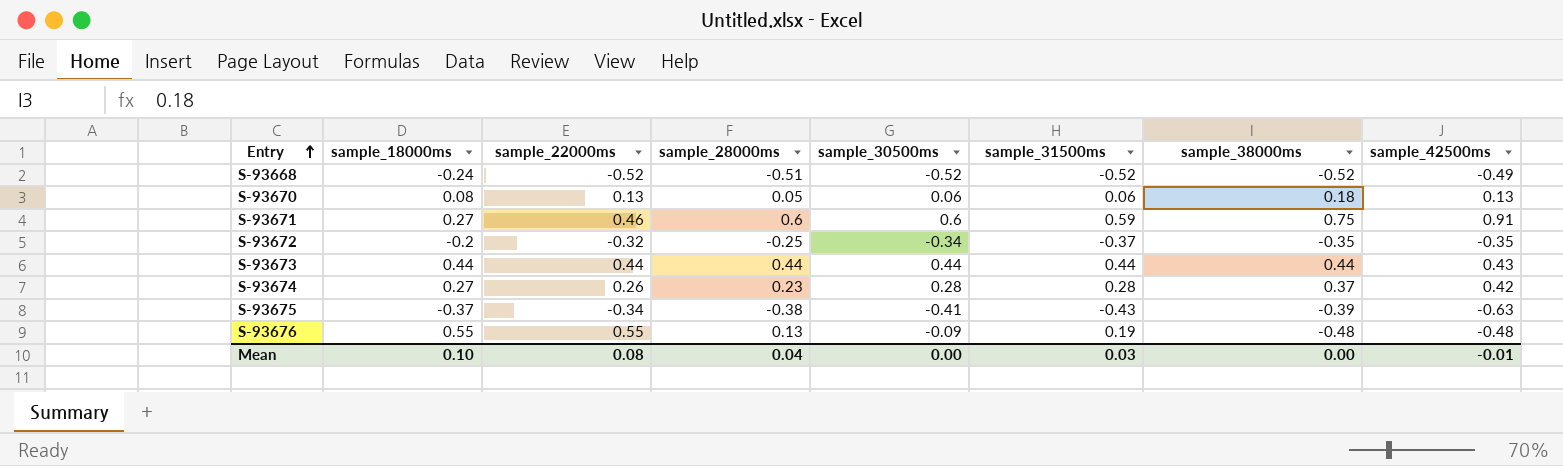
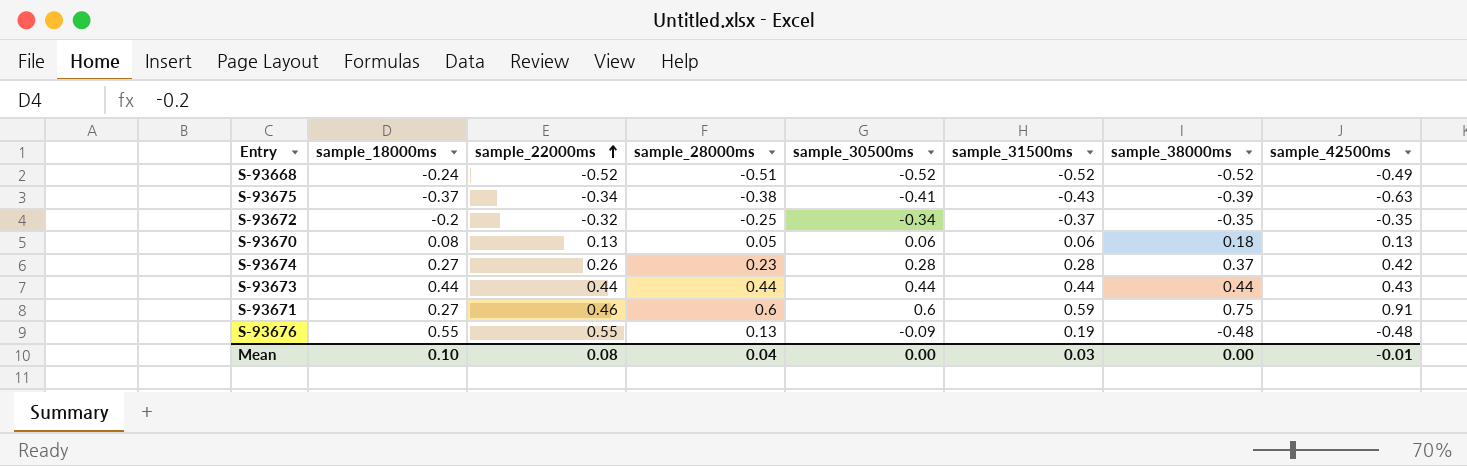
row order: Entry ascending -> sample_22000ms ascending

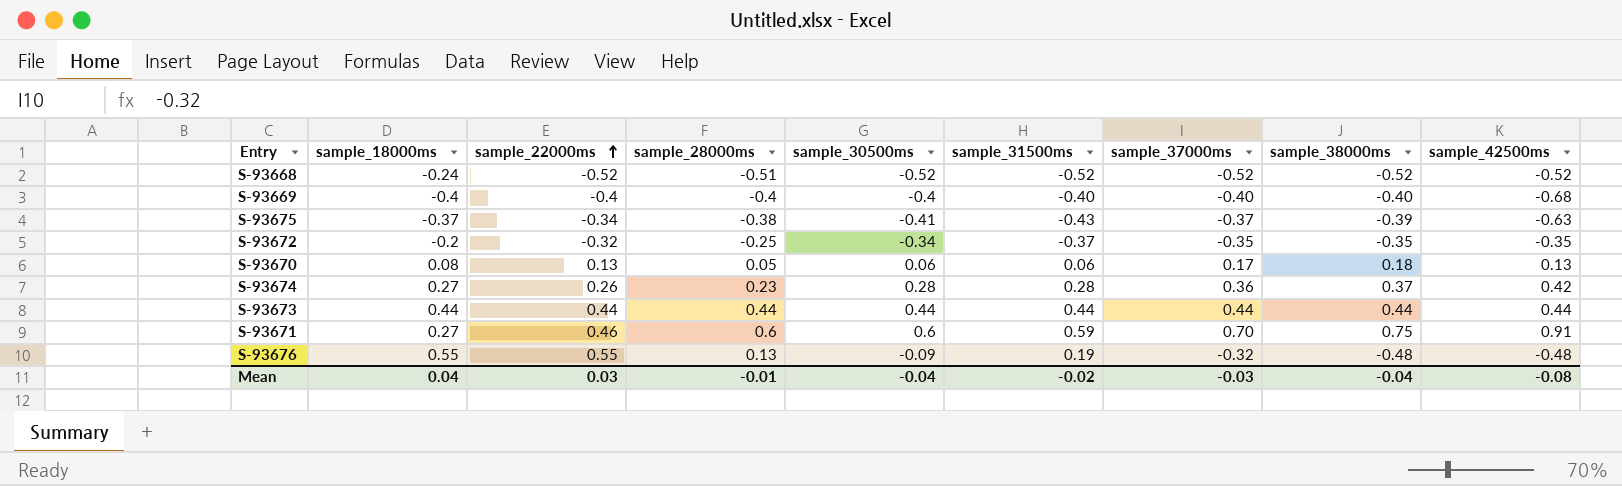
column sample_37000ms | position: none -> 7
S-93668 | sample_42500ms: -0.49 -> -0.52
row S-93669: none -> -0.4 | -0.4 | -0.4 | -0.4 | -0.40 | -0.40 | -0.40 | -0.68
S-93673 | sample_42500ms: 0.43 -> 0.44
Mean | sample_18000ms: 0.10 -> 0.04
Mean | sample_22000ms: 0.08 -> 0.03
Mean | sample_28000ms: 0.04 -> -0.01
Mean | sample_30500ms: 0.00 -> -0.04
Mean | sample_31500ms: 0.03 -> -0.02
Mean | sample_38000ms: 0.00 -> -0.04
Mean | sample_42500ms: -0.01 -> -0.08

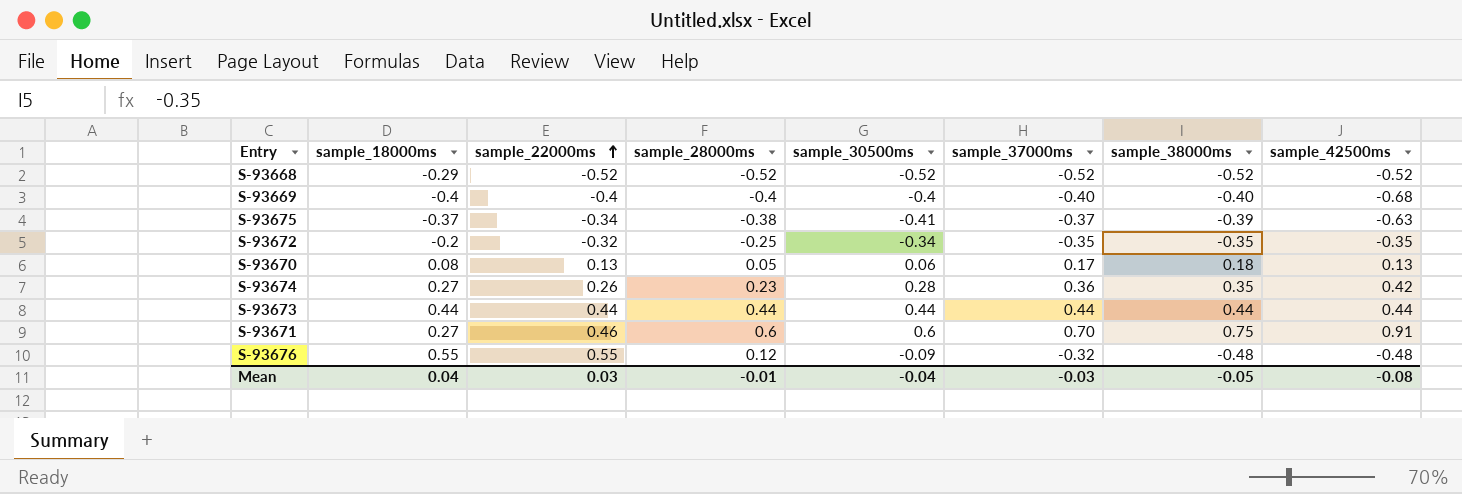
column sample_31500ms | position: 6 -> none
S-93668 | sample_18000ms: -0.24 -> -0.29
S-93668 | sample_28000ms: -0.51 -> -0.52
S-93674 | sample_38000ms: 0.37 -> 0.35
S-93676 | sample_28000ms: 0.13 -> 0.12
Mean | sample_38000ms: -0.04 -> -0.05

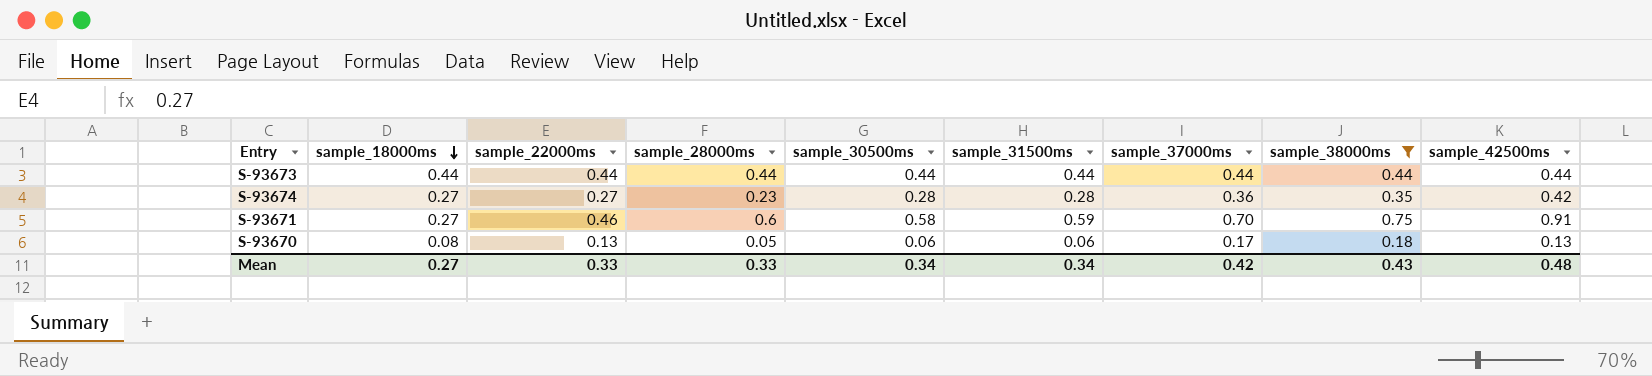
filter: none -> sample_38000ms >= 0.18
row order: sample_22000ms ascending -> sample_18000ms descending
column sample_31500ms | position: none -> 6
S-93674 | sample_22000ms: 0.26 -> 0.27
S-93671 | sample_30500ms: 0.6 -> 0.58
Mean | sample_18000ms: 0.04 -> 0.27
Mean | sample_22000ms: 0.03 -> 0.33
Mean | sample_28000ms: -0.01 -> 0.33
Mean | sample_30500ms: -0.04 -> 0.34
Mean | sample_37000ms: -0.03 -> 0.42
Mean | sample_38000ms: -0.05 -> 0.43
Mean | sample_42500ms: -0.08 -> 0.48

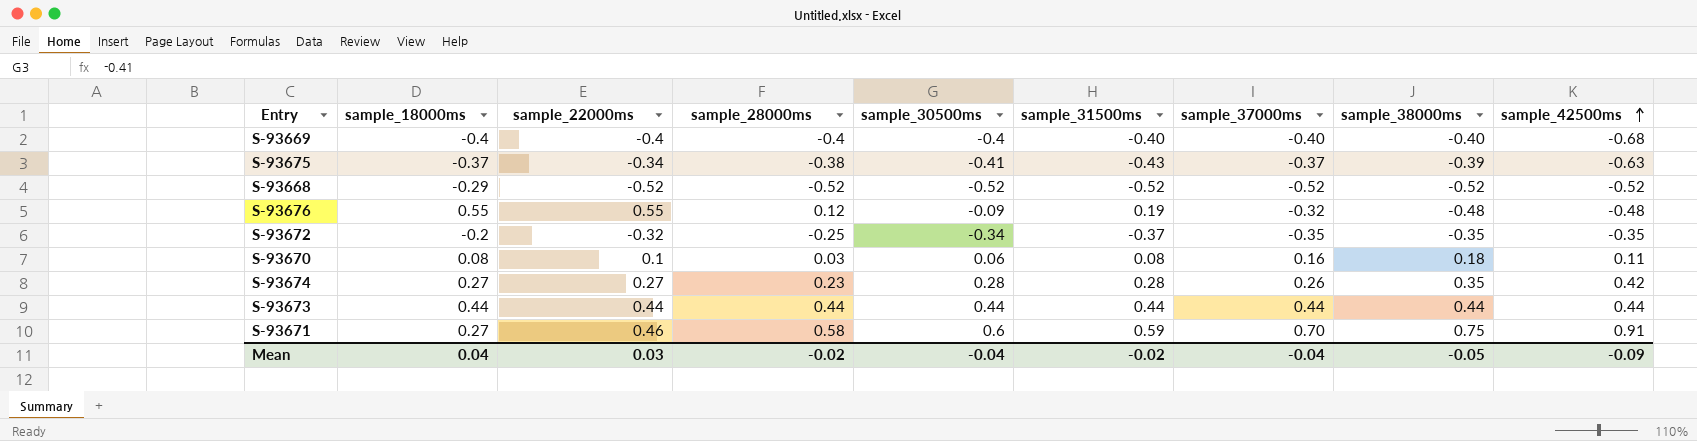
filter: sample_38000ms >= 0.18 -> none
row order: sample_18000ms descending -> sample_42500ms ascending
S-93670 | sample_22000ms: 0.13 -> 0.1
S-93670 | sample_28000ms: 0.05 -> 0.03
S-93670 | sample_31500ms: 0.06 -> 0.08
S-93670 | sample_37000ms: 0.17 -> 0.16
S-93670 | sample_42500ms: 0.13 -> 0.11
S-93674 | sample_37000ms: 0.36 -> 0.26
S-93671 | sample_28000ms: 0.6 -> 0.58
S-93671 | sample_30500ms: 0.58 -> 0.6
Mean | sample_18000ms: 0.27 -> 0.04
Mean | sample_22000ms: 0.33 -> 0.03
Mean | sample_28000ms: 0.33 -> -0.02
Mean | sample_30500ms: 0.34 -> -0.04
Mean | sample_31500ms: 0.34 -> -0.02
Mean | sample_37000ms: 0.42 -> -0.04
Mean | sample_38000ms: 0.43 -> -0.05
Mean | sample_42500ms: 0.48 -> -0.09

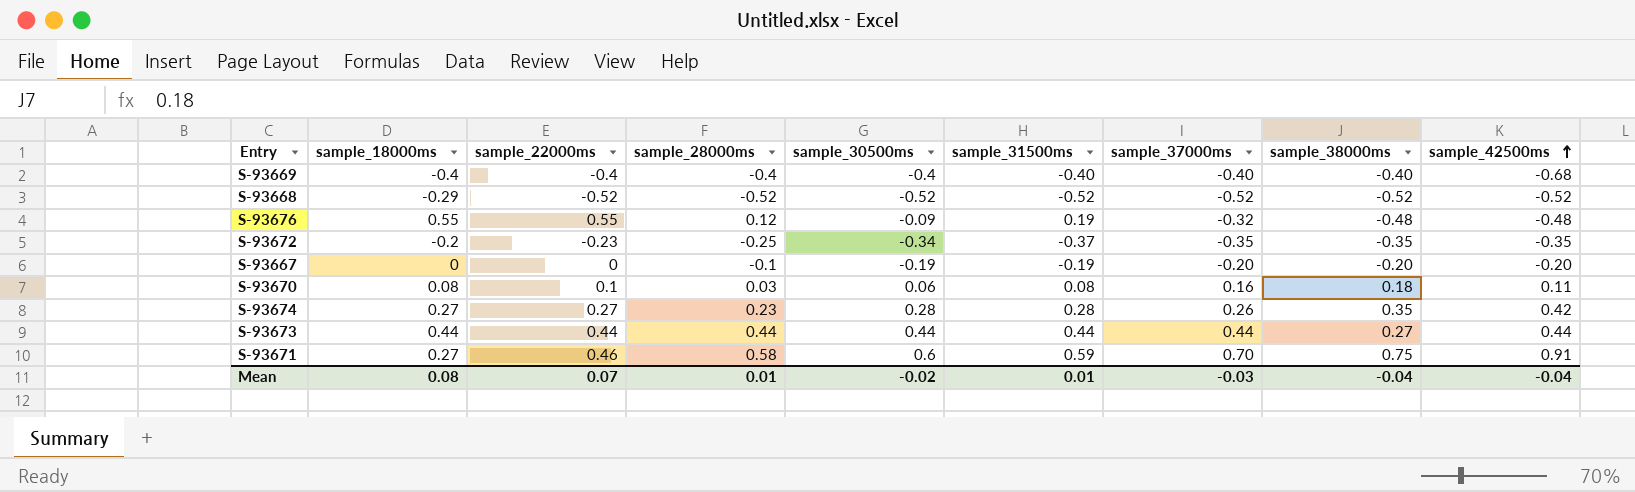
row S-93675: -0.37 | -0.34 | -0.38 | -0.41 | -0.43 | -0.37 | -0.39 | -0.63 -> none
S-93672 | sample_22000ms: -0.32 -> -0.23
row S-93667: none -> 0 | 0 | -0.1 | -0.19 | -0.19 | -0.20 | -0.20 | -0.20
S-93673 | sample_38000ms: 0.44 -> 0.27
Mean | sample_18000ms: 0.04 -> 0.08
Mean | sample_22000ms: 0.03 -> 0.07
Mean | sample_28000ms: -0.02 -> 0.01
Mean | sample_30500ms: -0.04 -> -0.02
Mean | sample_31500ms: -0.02 -> 0.01
Mean | sample_37000ms: -0.04 -> -0.03
Mean | sample_38000ms: -0.05 -> -0.04
Mean | sample_42500ms: -0.09 -> -0.04

